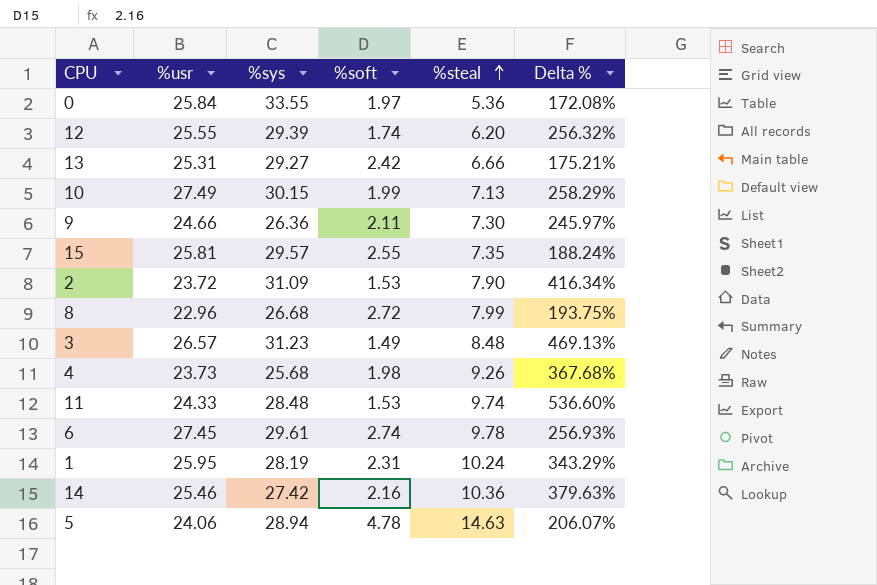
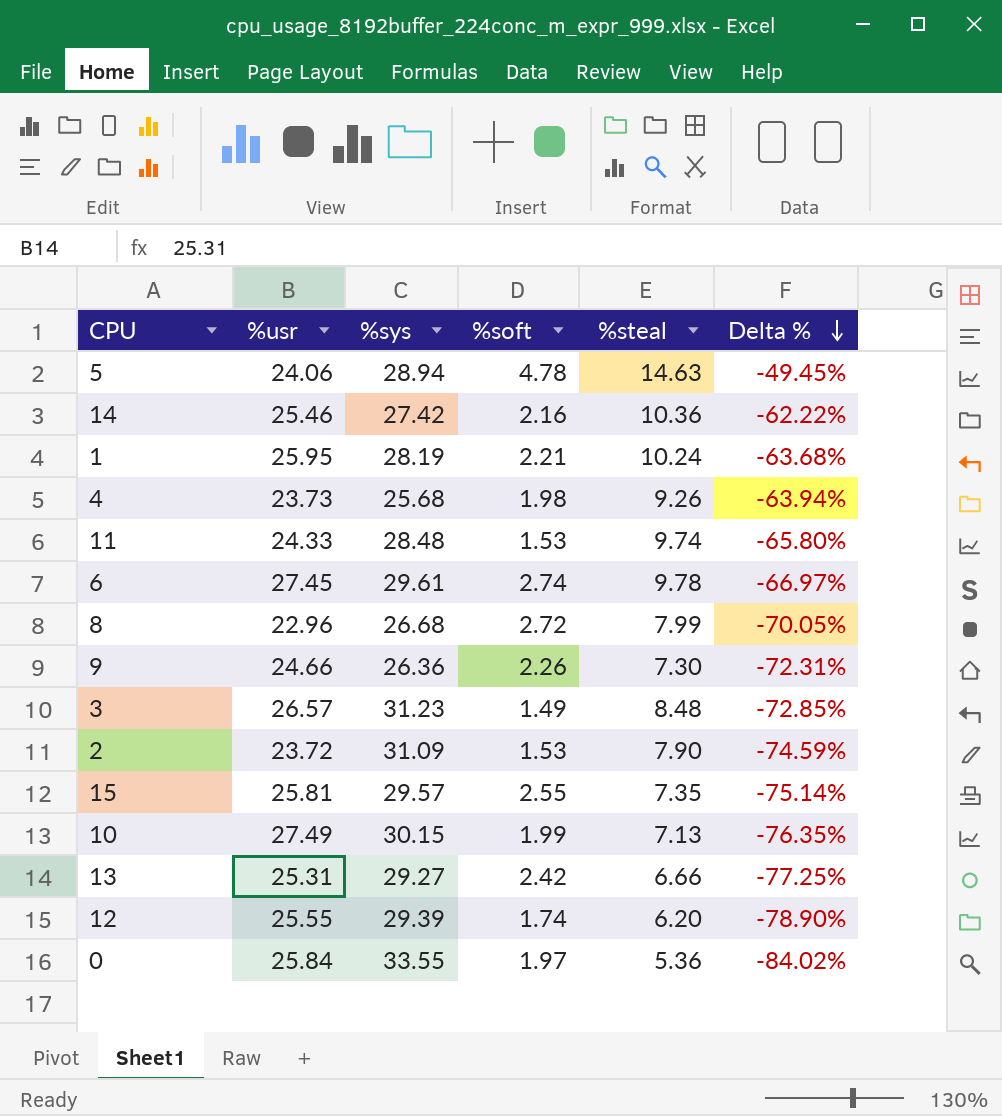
row order: %steal ascending -> Delta % descending
column Delta % | formula: ([%steal] - [%soft]) / [%soft] -> ([%steal] - [%sys]) / [%sys]
1 | %soft: 2.31 -> 2.21
9 | %soft: 2.11 -> 2.26

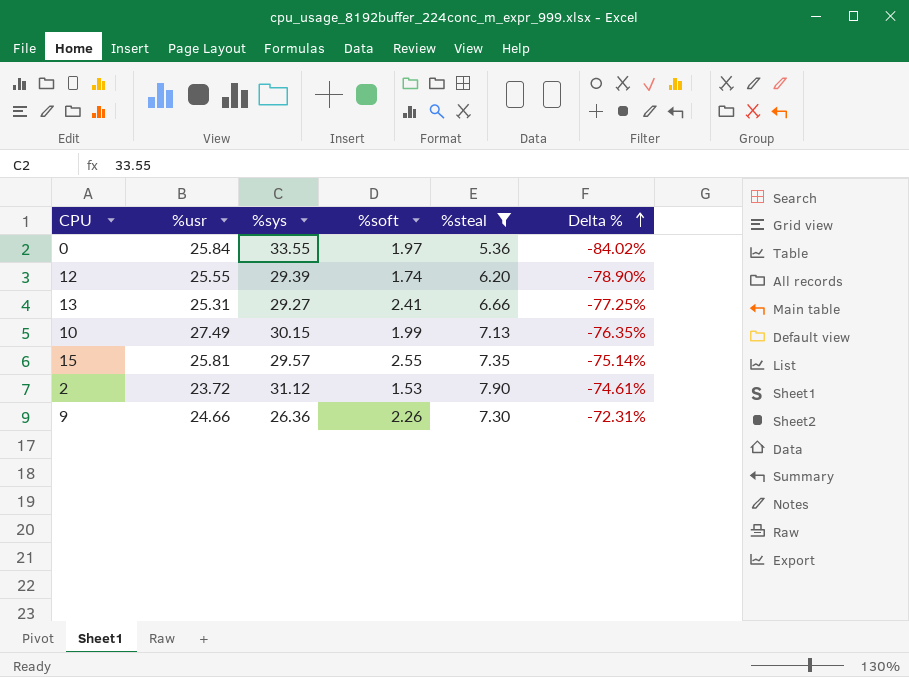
filter: none -> %steal <= 7.90
row order: Delta % descending -> Delta % ascending
13 | %soft: 2.42 -> 2.41
2 | %sys: 31.09 -> 31.12
2 | Delta %: -74.59% -> -74.61%

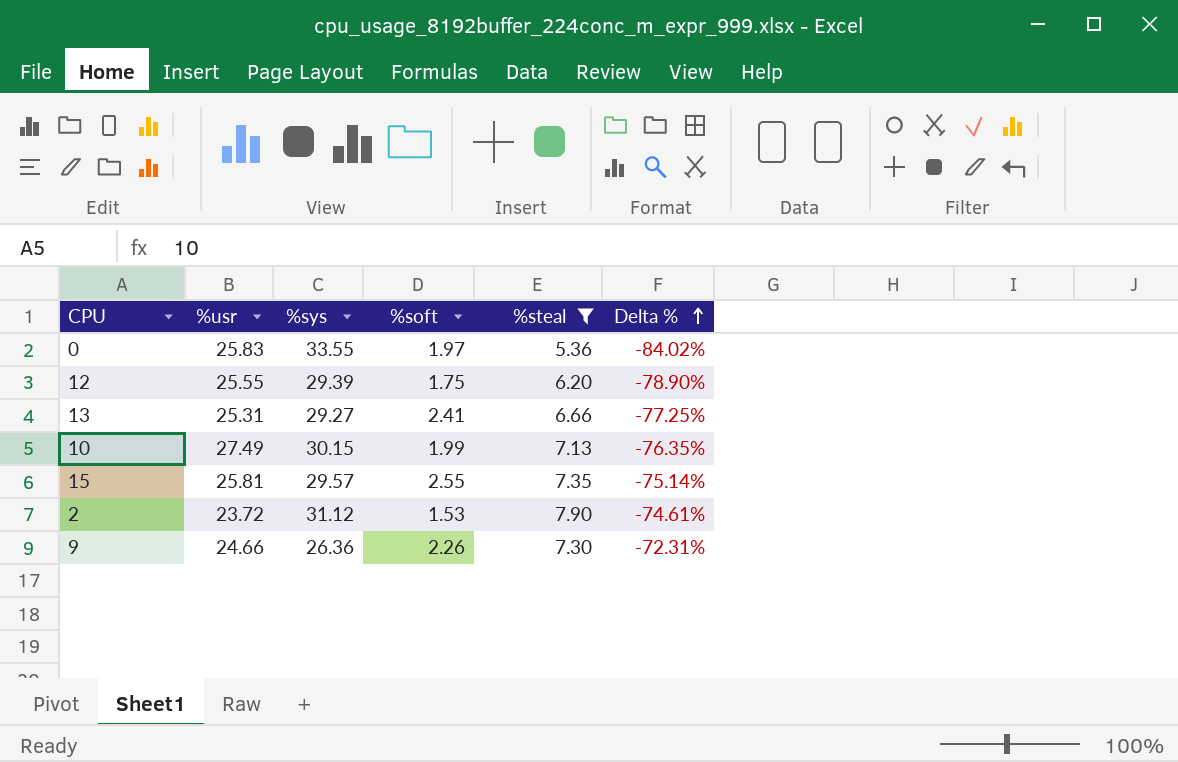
0 | %usr: 25.84 -> 25.83
12 | %soft: 1.74 -> 1.75

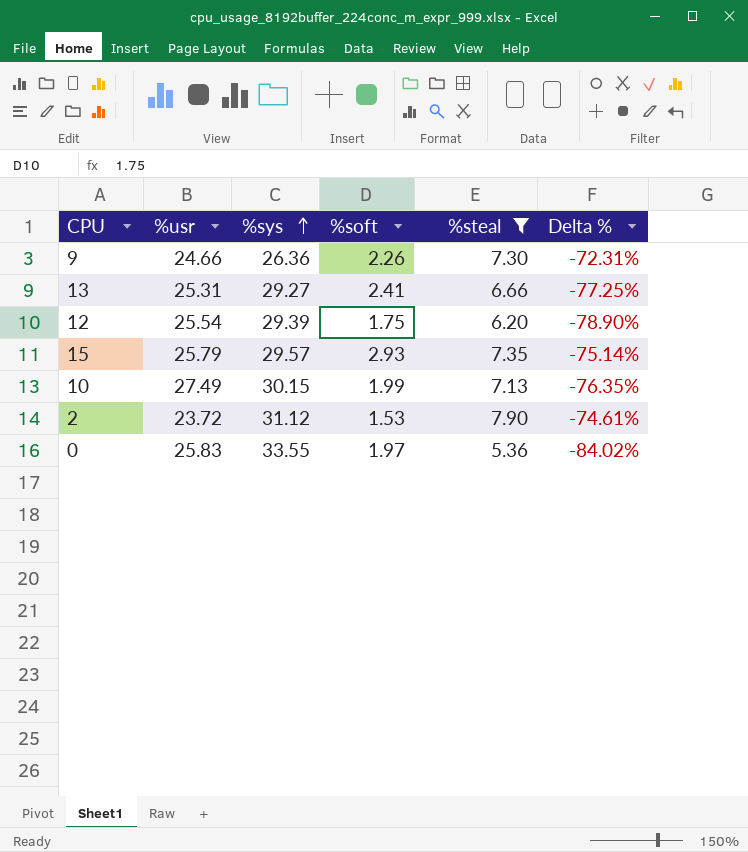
row order: Delta % ascending -> %sys ascending
12 | %usr: 25.55 -> 25.54
15 | %usr: 25.81 -> 25.79
15 | %soft: 2.55 -> 2.93

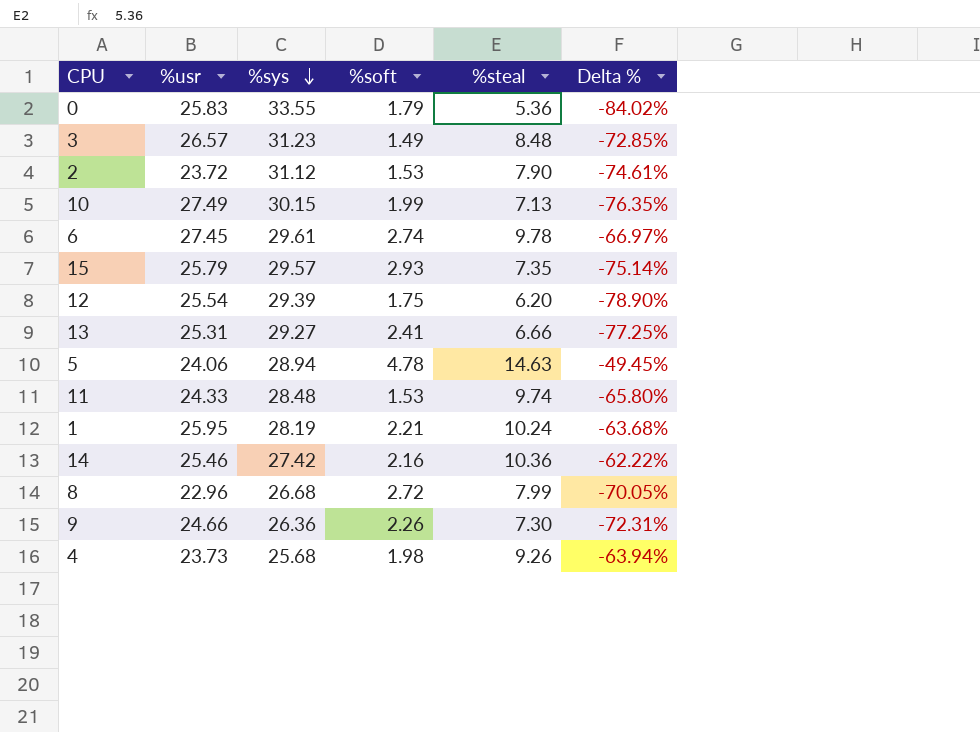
filter: %steal <= 7.90 -> none
row order: %sys ascending -> %sys descending
0 | %soft: 1.97 -> 1.79

